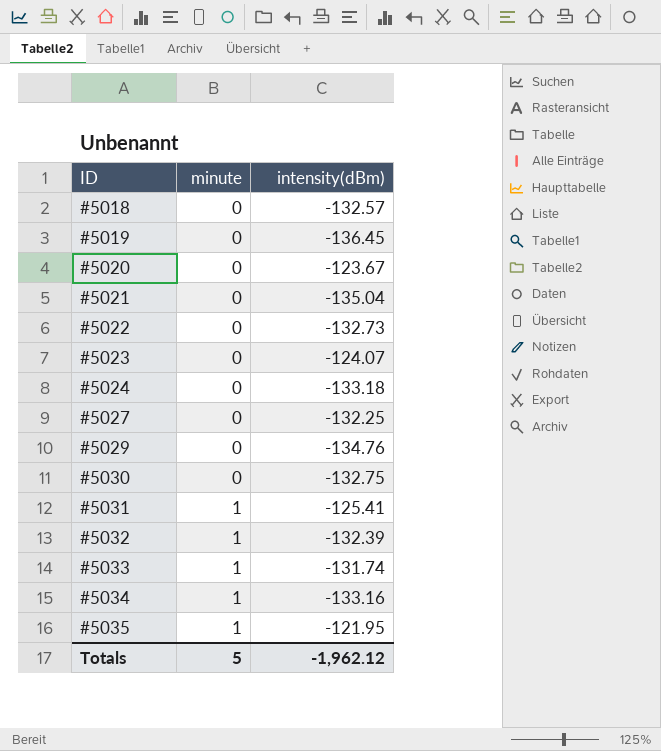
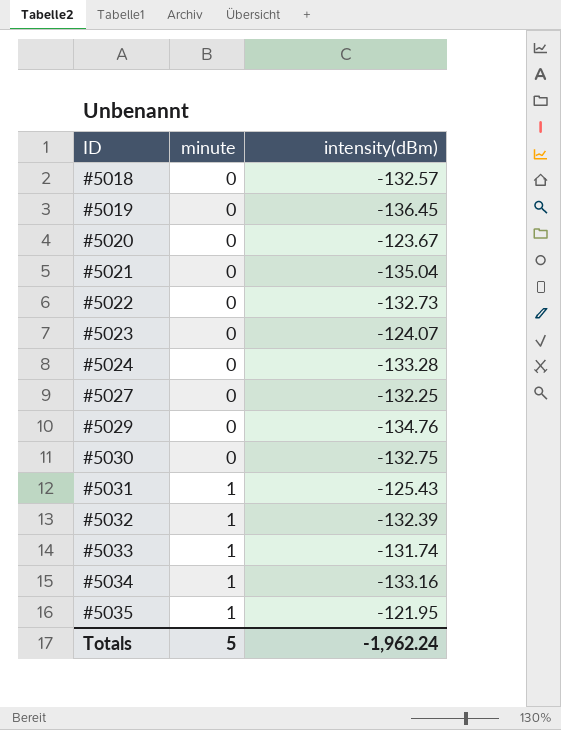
#5024 | intensity(dBm): -133.18 -> -133.28
#5031 | intensity(dBm): -125.41 -> -125.43
Totals | intensity(dBm): -1,962.12 -> -1,962.24

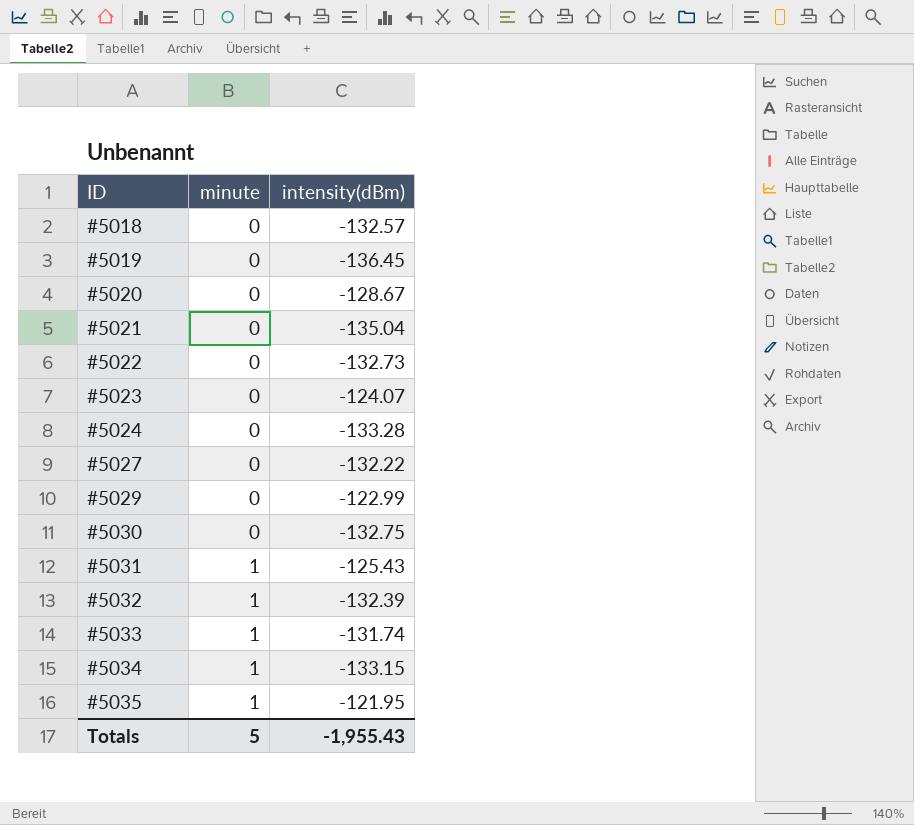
#5020 | intensity(dBm): -123.67 -> -128.67
#5027 | intensity(dBm): -132.25 -> -132.22
#5029 | intensity(dBm): -134.76 -> -122.99
#5034 | intensity(dBm): -133.16 -> -133.15
Totals | intensity(dBm): -1,962.24 -> -1,955.43

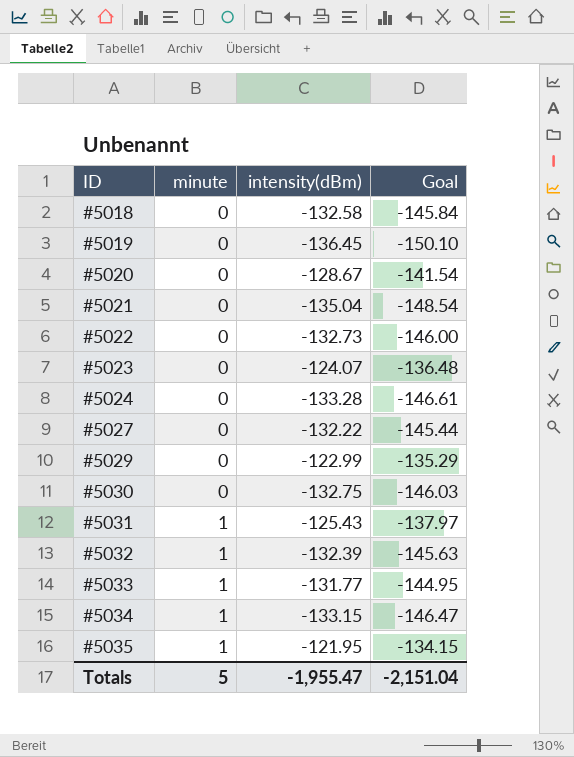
column Goal | formula: none -> [intensity(dBm)] * 1.1
#5018 | intensity(dBm): -132.57 -> -132.58
#5033 | intensity(dBm): -131.74 -> -131.77
Totals | intensity(dBm): -1,955.43 -> -1,955.47

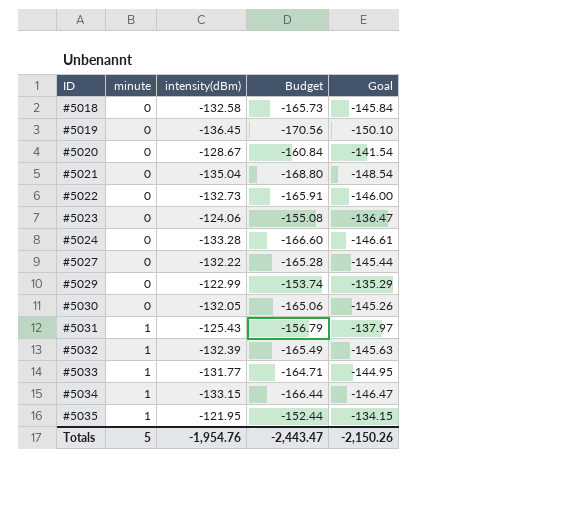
column Budget | formula: none -> [intensity(dBm)] * 1.25
#5023 | intensity(dBm): -124.07 -> -124.06
#5023 | Goal: -136.48 -> -136.47
#5030 | intensity(dBm): -132.75 -> -132.05
#5030 | Goal: -146.03 -> -145.26
Totals | intensity(dBm): -1,955.47 -> -1,954.76
Totals | Goal: -2,151.04 -> -2,150.26

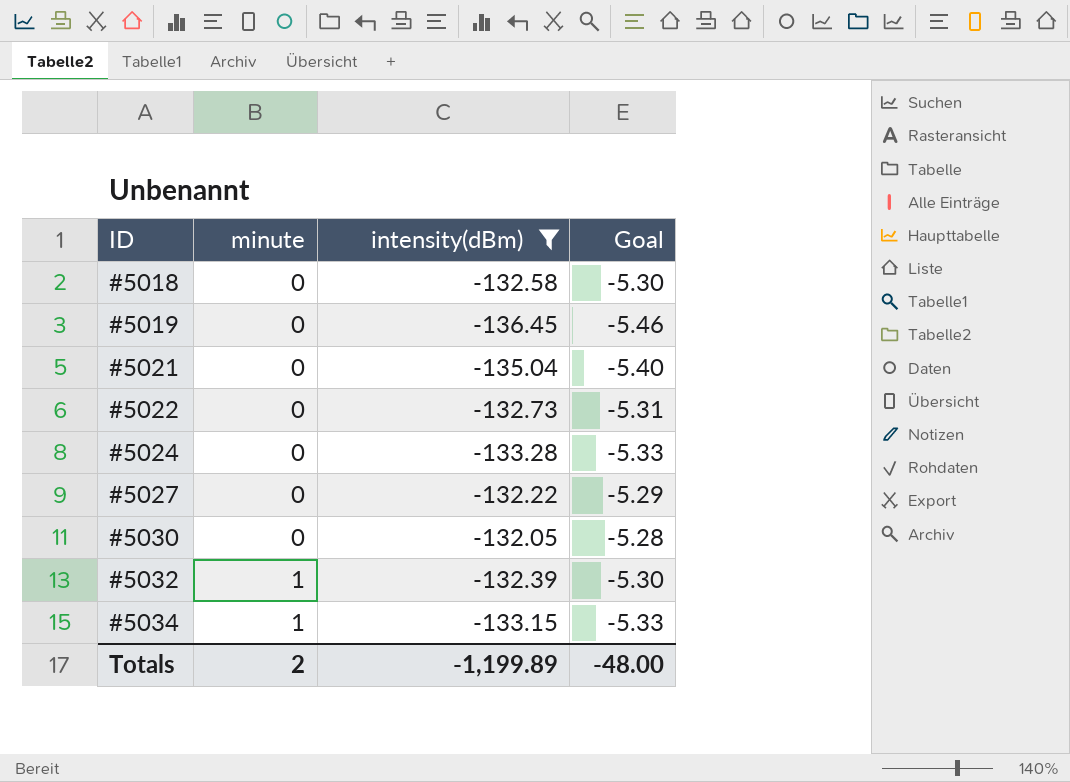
filter: none -> intensity(dBm) <= -132.05
column Budget | formula: [intensity(dBm)] * 1.25 -> none
column Goal | formula: [intensity(dBm)] * 1.1 -> [intensity(dBm)] * 0.04
Totals | minute: 5 -> 2
Totals | intensity(dBm): -1,954.76 -> -1,199.89
Totals | Goal: -2,150.26 -> -48.00

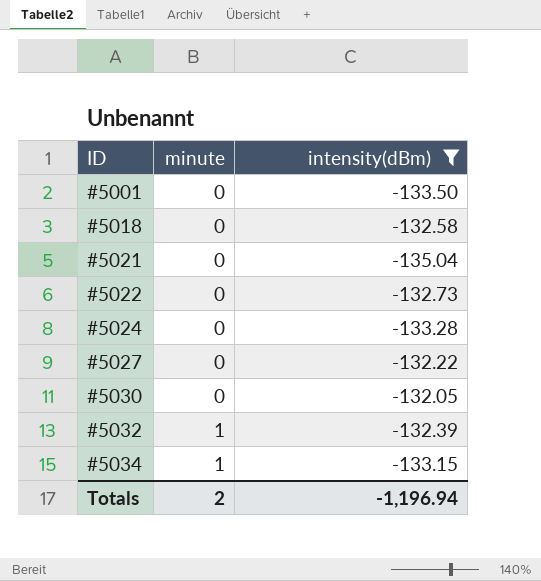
column Goal | formula: [intensity(dBm)] * 0.04 -> none
row #5019: 0 | -136.45 | -5.46 -> none
row #5001: none -> 0 | -133.50
Totals | intensity(dBm): -1,199.89 -> -1,196.94

